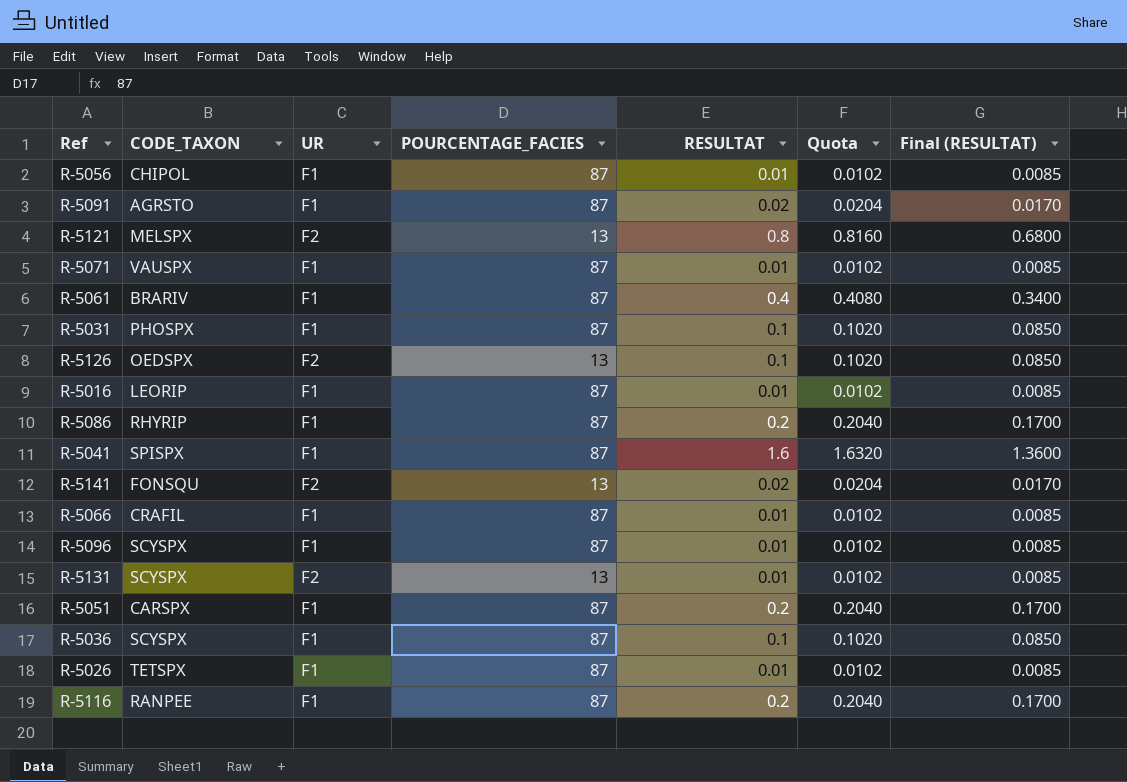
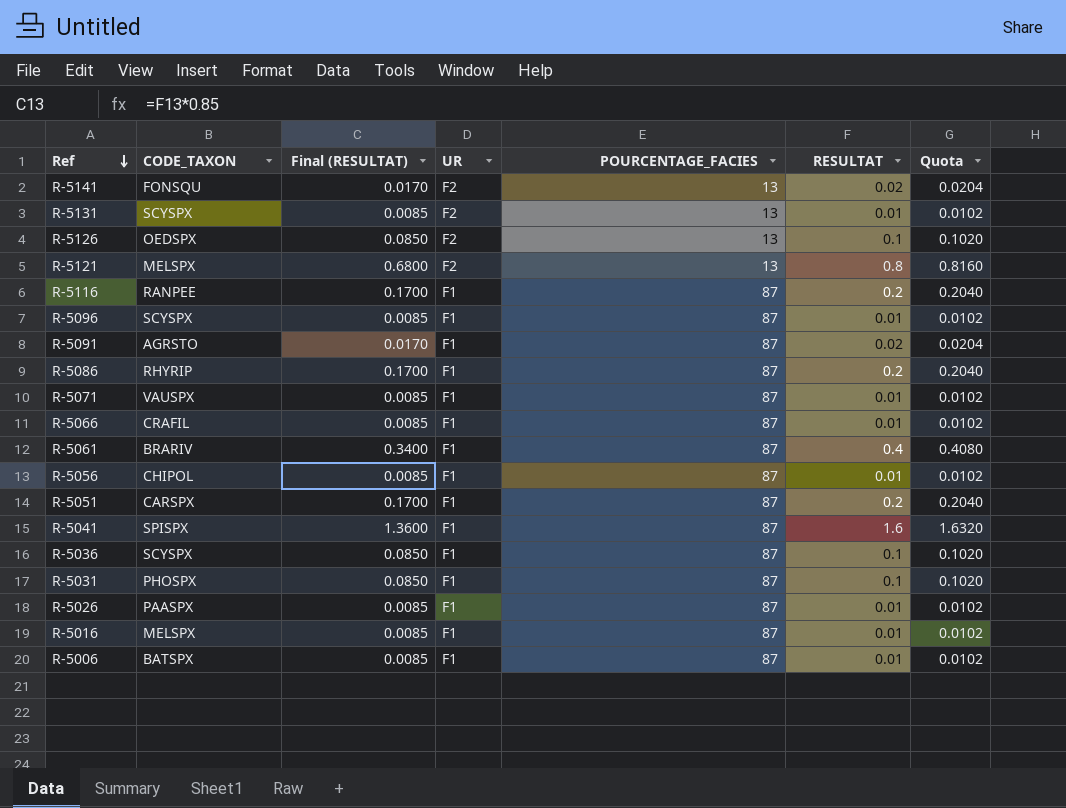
row order: none -> Ref descending
column Final (RESULTAT) | position: 7 -> 3
R-5026 | CODE_TAXON: TETSPX -> PAASPX
R-5016 | CODE_TAXON: LEORIP -> MELSPX
row R-5006: none -> BATSPX | 0.0085 | F1 | 87 | 0.01 | 0.0102

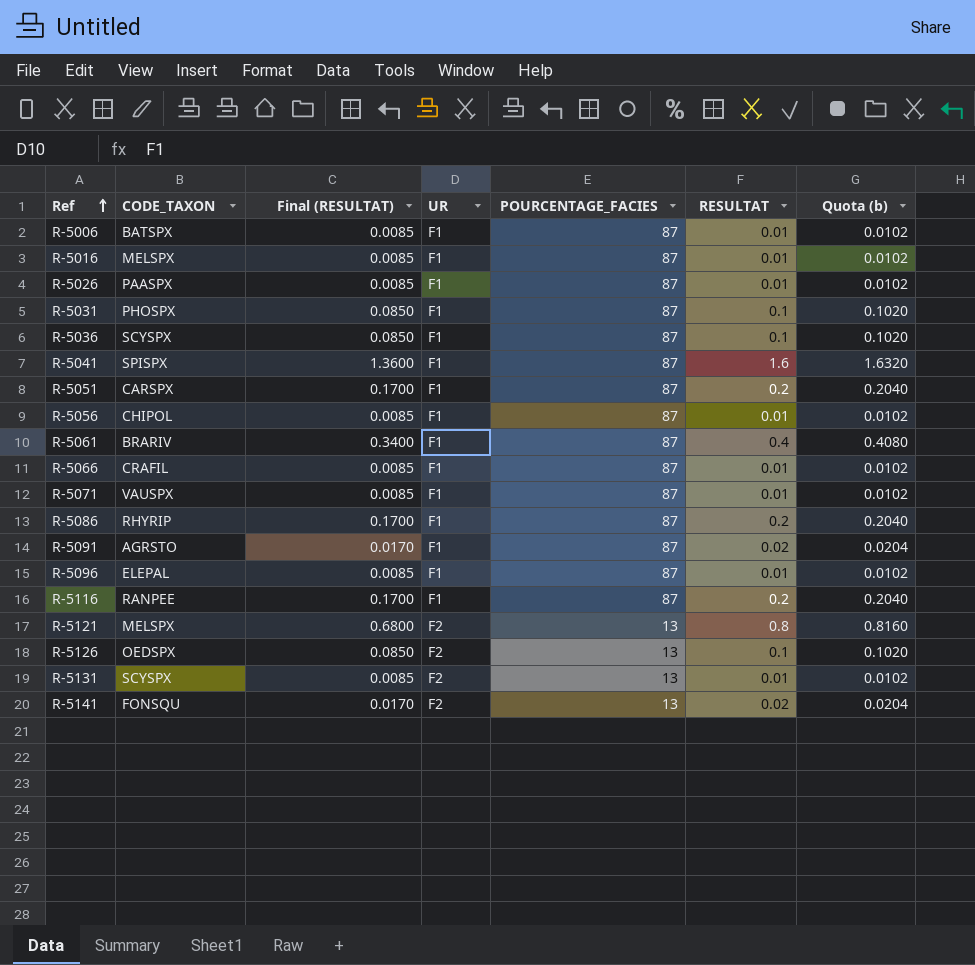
row order: Ref descending -> Ref ascending
column name: Quota -> Quota (b)
R-5096 | CODE_TAXON: SCYSPX -> ELEPAL

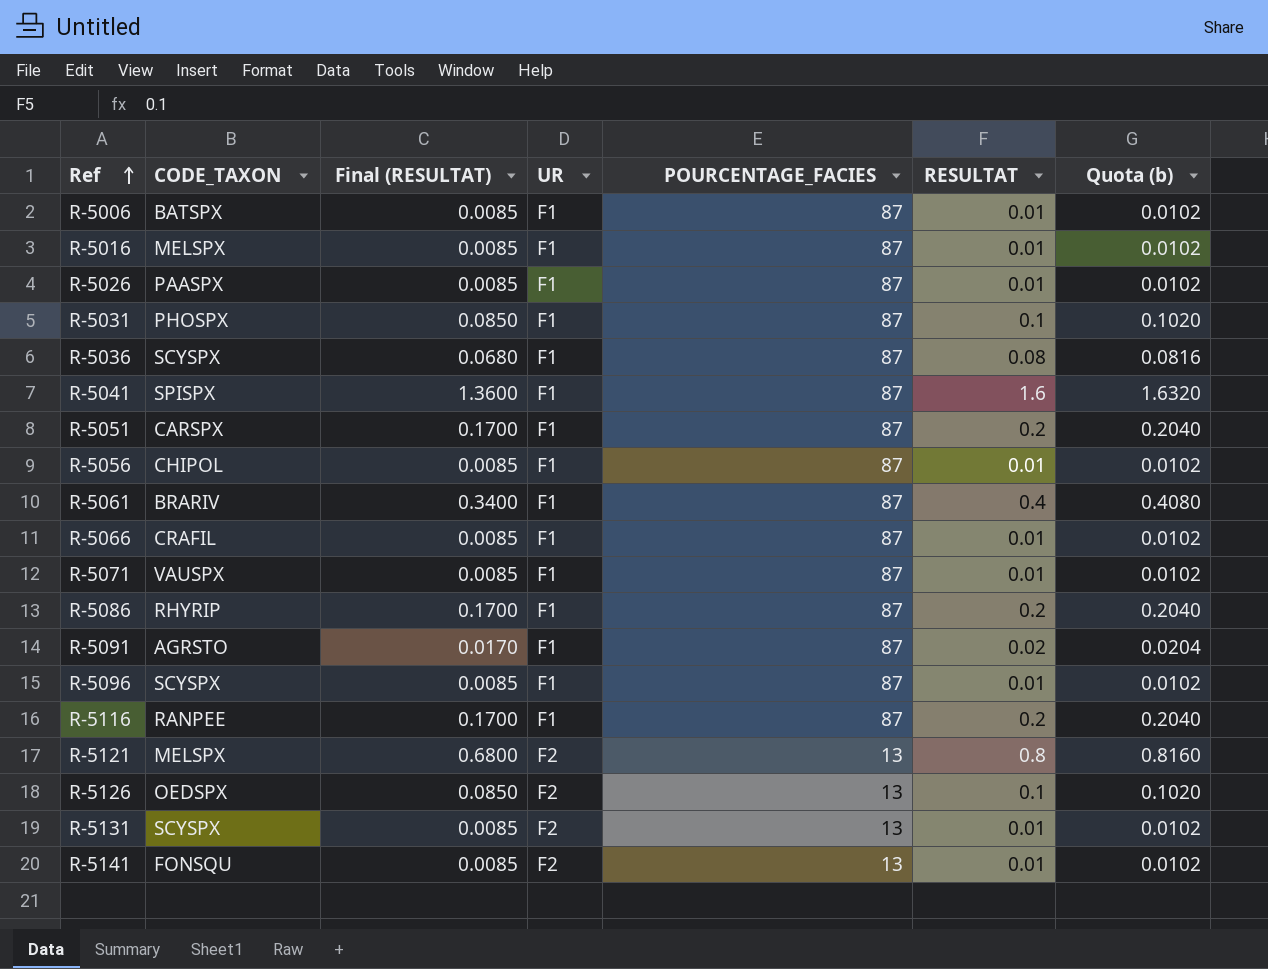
R-5036 | Final (RESULTAT): 0.0850 -> 0.0680
R-5036 | RESULTAT: 0.1 -> 0.08
R-5036 | Quota (b): 0.1020 -> 0.0816
R-5096 | CODE_TAXON: ELEPAL -> SCYSPX
R-5141 | Final (RESULTAT): 0.0170 -> 0.0085
R-5141 | RESULTAT: 0.02 -> 0.01
R-5141 | Quota (b): 0.0204 -> 0.0102

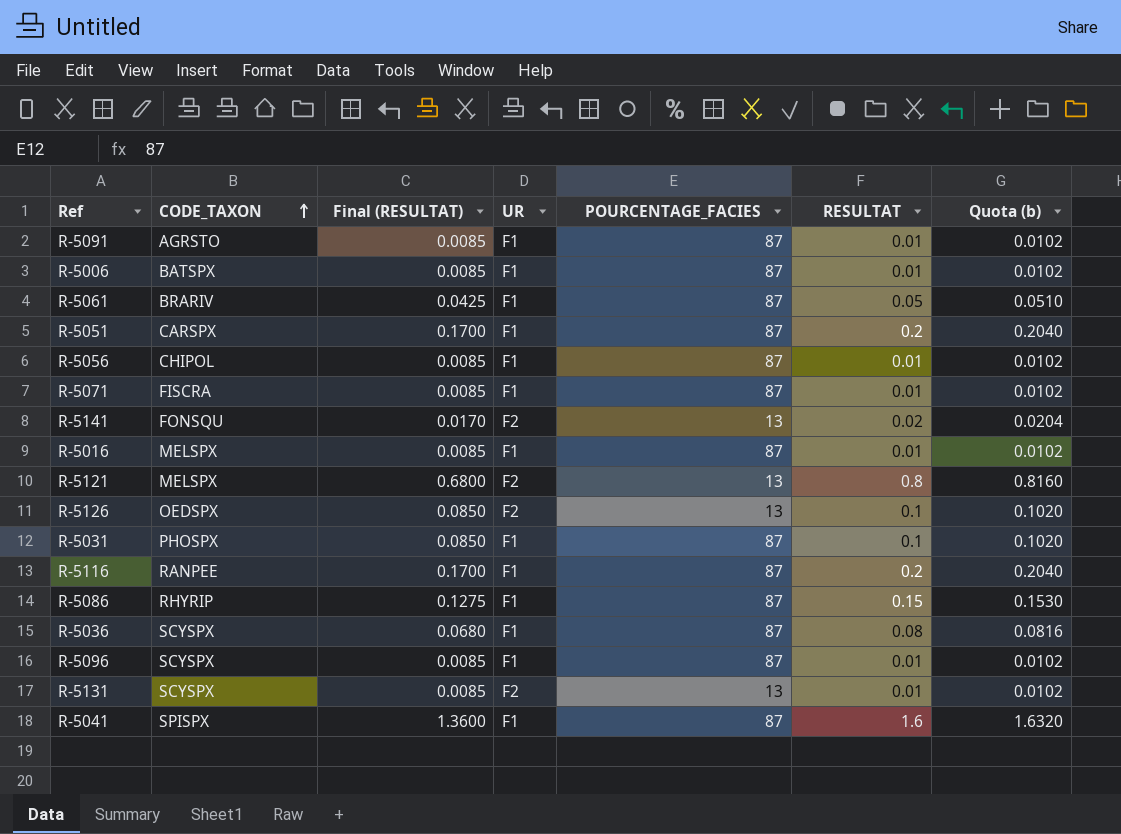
row order: Ref ascending -> CODE_TAXON ascending
row R-5026: PAASPX | 0.0085 | F1 | 87 | 0.01 | 0.0102 -> none
row R-5066: CRAFIL | 0.0085 | F1 | 87 | 0.01 | 0.0102 -> none
R-5091 | Final (RESULTAT): 0.0170 -> 0.0085
R-5091 | RESULTAT: 0.02 -> 0.01
R-5091 | Quota (b): 0.0204 -> 0.0102
R-5061 | Final (RESULTAT): 0.3400 -> 0.0425
R-5061 | RESULTAT: 0.4 -> 0.05
R-5061 | Quota (b): 0.4080 -> 0.0510
R-5071 | CODE_TAXON: VAUSPX -> FISCRA
R-5141 | Final (RESULTAT): 0.0085 -> 0.0170
R-5141 | RESULTAT: 0.01 -> 0.02
R-5141 | Quota (b): 0.0102 -> 0.0204
R-5086 | Final (RESULTAT): 0.1700 -> 0.1275
R-5086 | RESULTAT: 0.2 -> 0.15
R-5086 | Quota (b): 0.2040 -> 0.1530

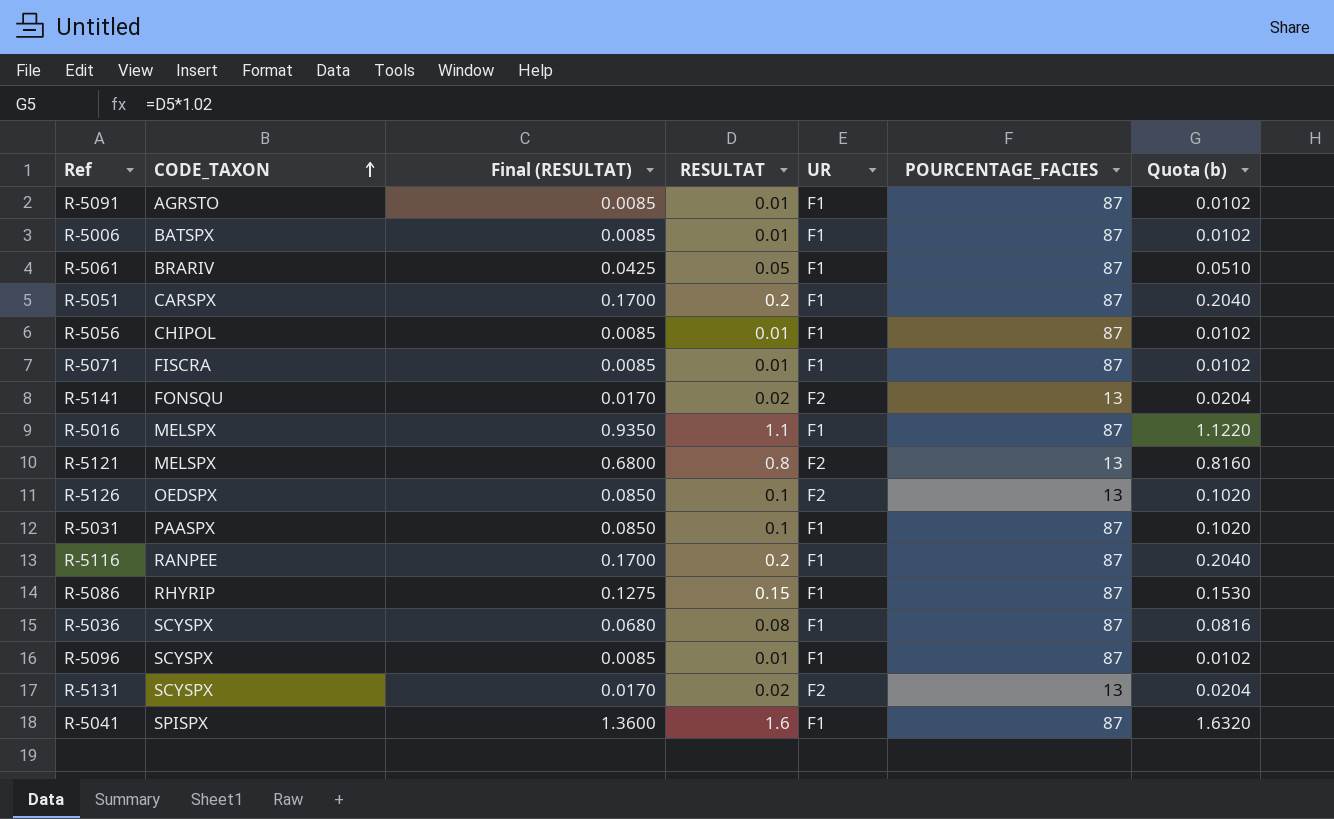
column RESULTAT | position: 6 -> 4
R-5016 | Final (RESULTAT): 0.0085 -> 0.9350
R-5016 | RESULTAT: 0.01 -> 1.1
R-5016 | Quota (b): 0.0102 -> 1.1220
R-5031 | CODE_TAXON: PHOSPX -> PAASPX
R-5131 | Final (RESULTAT): 0.0085 -> 0.0170
R-5131 | RESULTAT: 0.01 -> 0.02
R-5131 | Quota (b): 0.0102 -> 0.0204

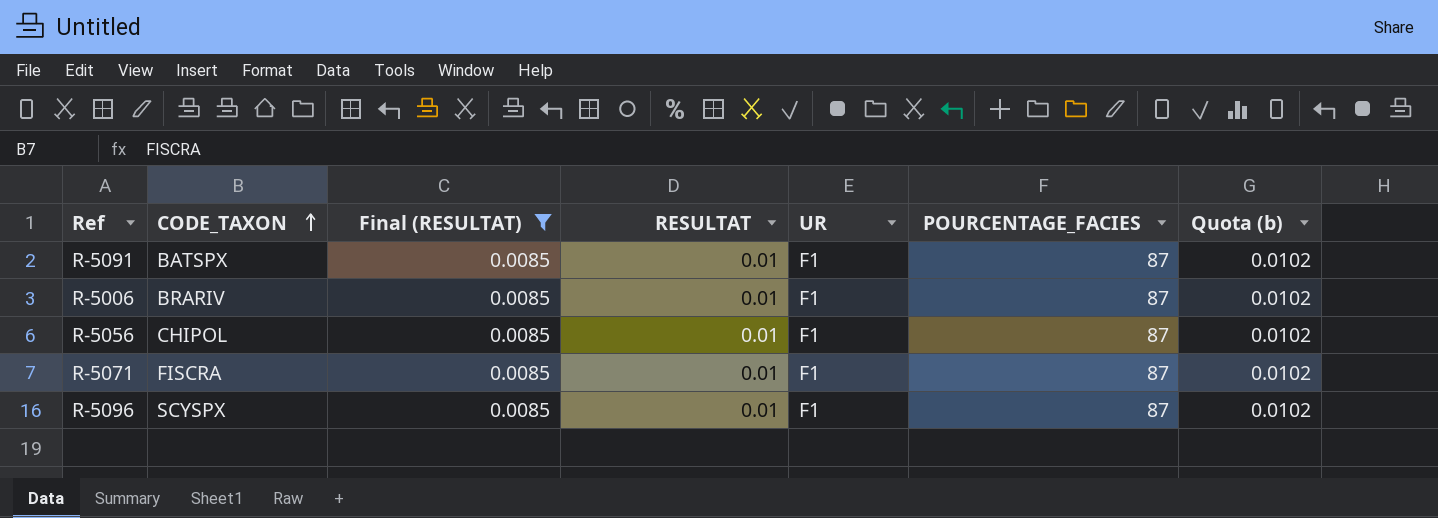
filter: none -> Final (RESULTAT) = 0.0085
R-5091 | CODE_TAXON: AGRSTO -> BATSPX
R-5006 | CODE_TAXON: BATSPX -> BRARIV

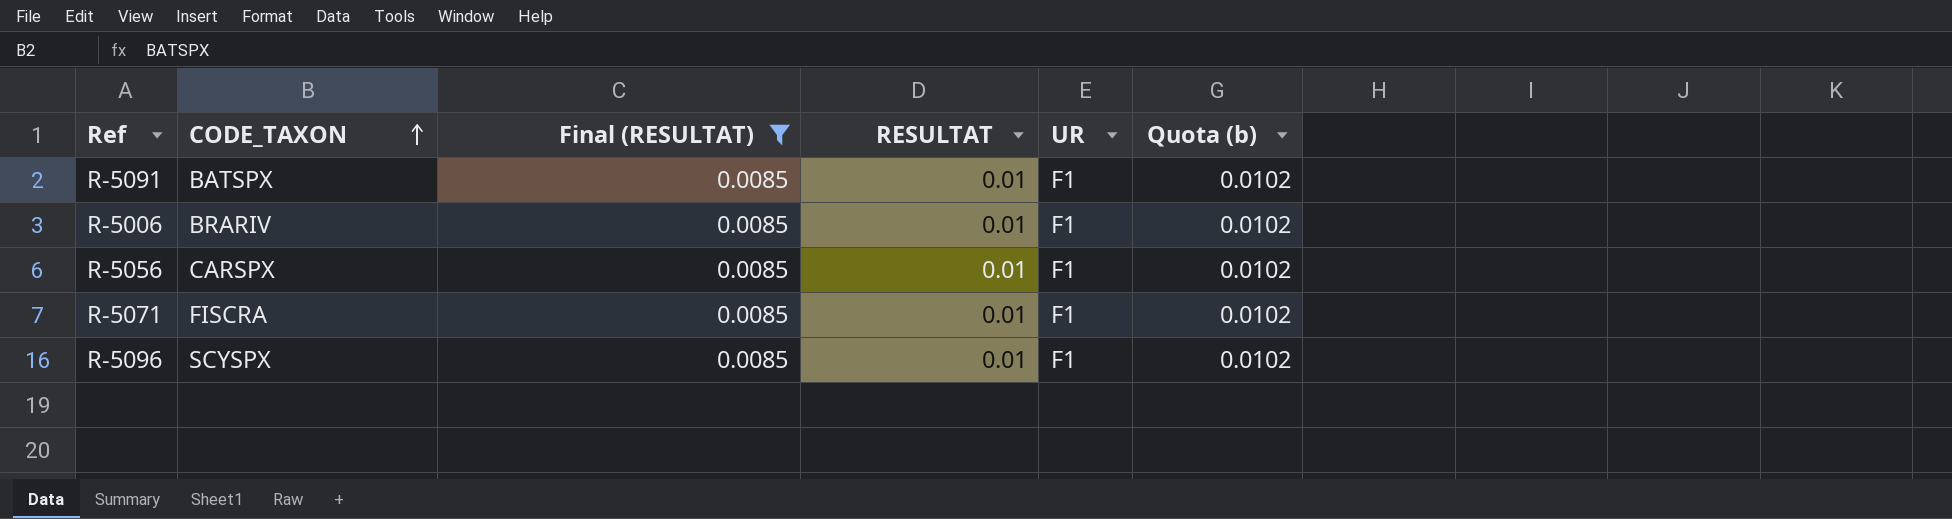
column POURCENTAGE_FACIES | position: 6 -> none
R-5056 | CODE_TAXON: CHIPOL -> CARSPX

